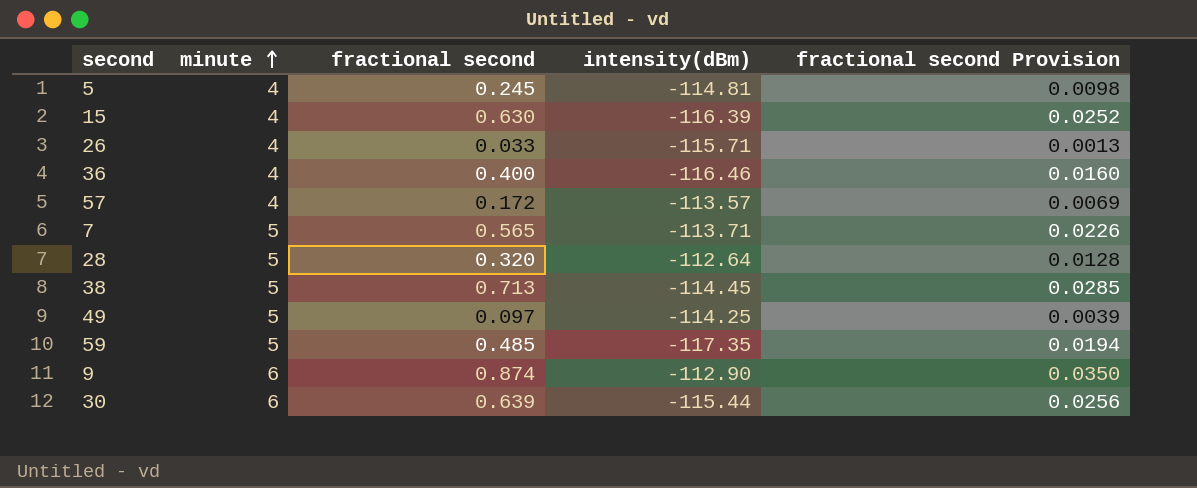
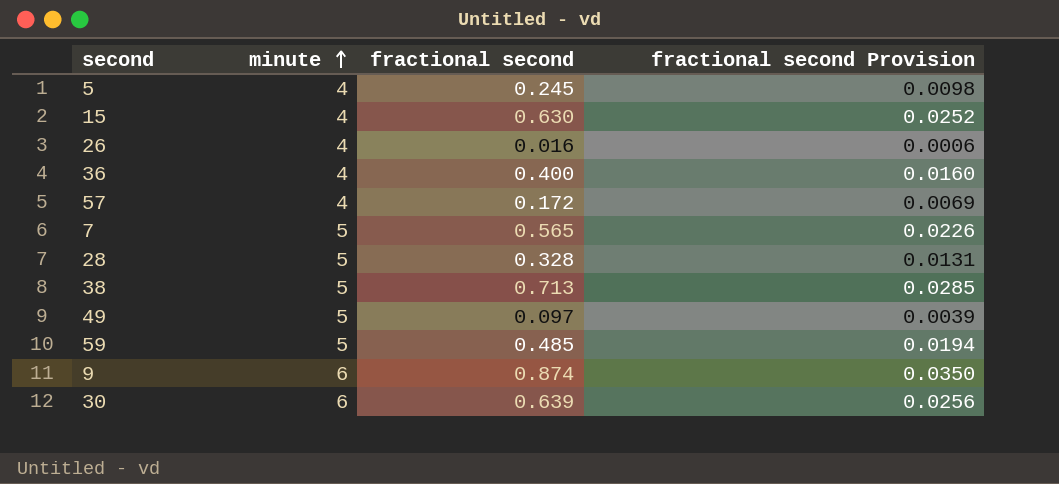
column intensity(dBm) | position: 4 -> none
26 | fractional second: 0.033 -> 0.016
26 | fractional second Provision: 0.0013 -> 0.0006
28 | fractional second: 0.320 -> 0.328
28 | fractional second Provision: 0.0128 -> 0.0131

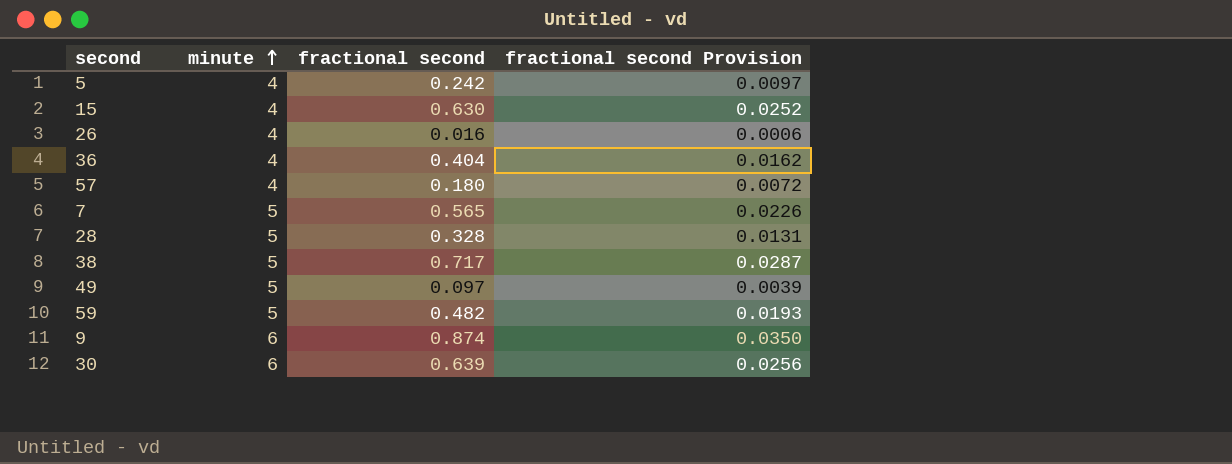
5 | fractional second: 0.245 -> 0.242
5 | fractional second Provision: 0.0098 -> 0.0097
36 | fractional second: 0.400 -> 0.404
36 | fractional second Provision: 0.0160 -> 0.0162
57 | fractional second: 0.172 -> 0.180
57 | fractional second Provision: 0.0069 -> 0.0072
38 | fractional second: 0.713 -> 0.717
38 | fractional second Provision: 0.0285 -> 0.0287
59 | fractional second: 0.485 -> 0.482
59 | fractional second Provision: 0.0194 -> 0.0193

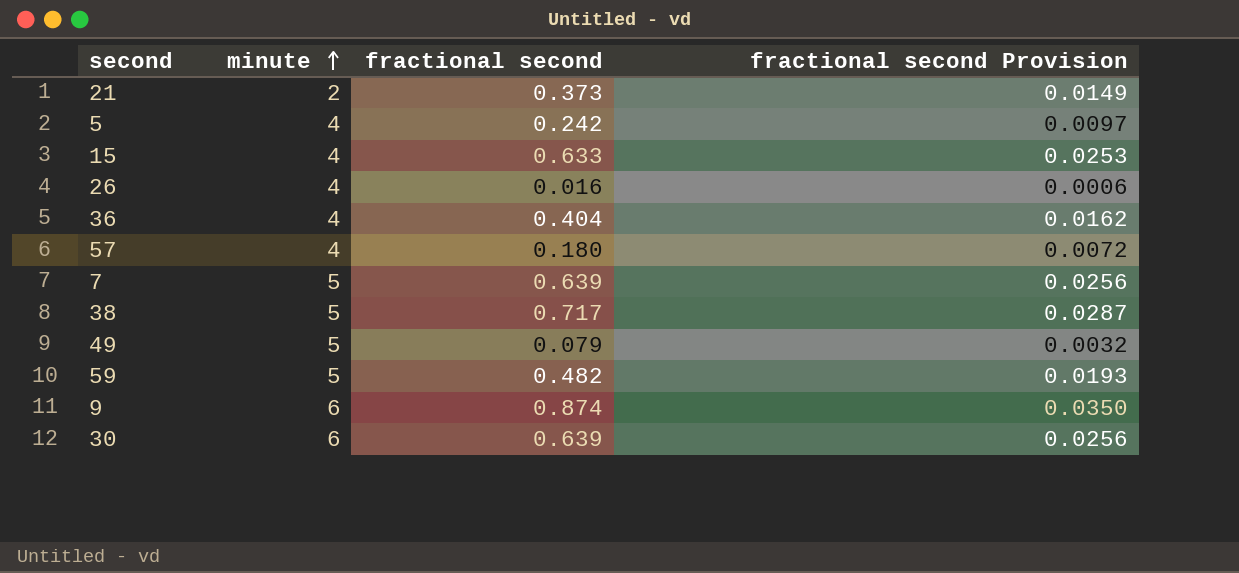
row 28: 5 | 0.328 | 0.0131 -> none
row 21: none -> 2 | 0.373 | 0.0149
15 | fractional second: 0.630 -> 0.633
15 | fractional second Provision: 0.0252 -> 0.0253
7 | fractional second: 0.565 -> 0.639
7 | fractional second Provision: 0.0226 -> 0.0256
49 | fractional second: 0.097 -> 0.079
49 | fractional second Provision: 0.0039 -> 0.0032

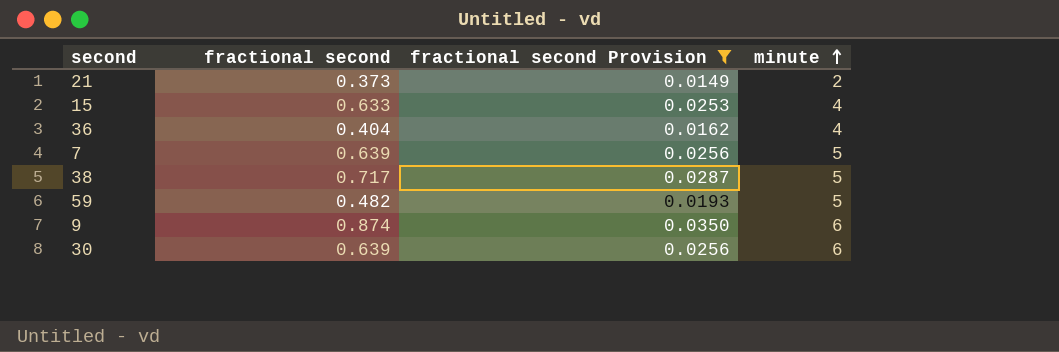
filter: none -> fractional second Provision >= 0.0149
column minute | position: 2 -> 4

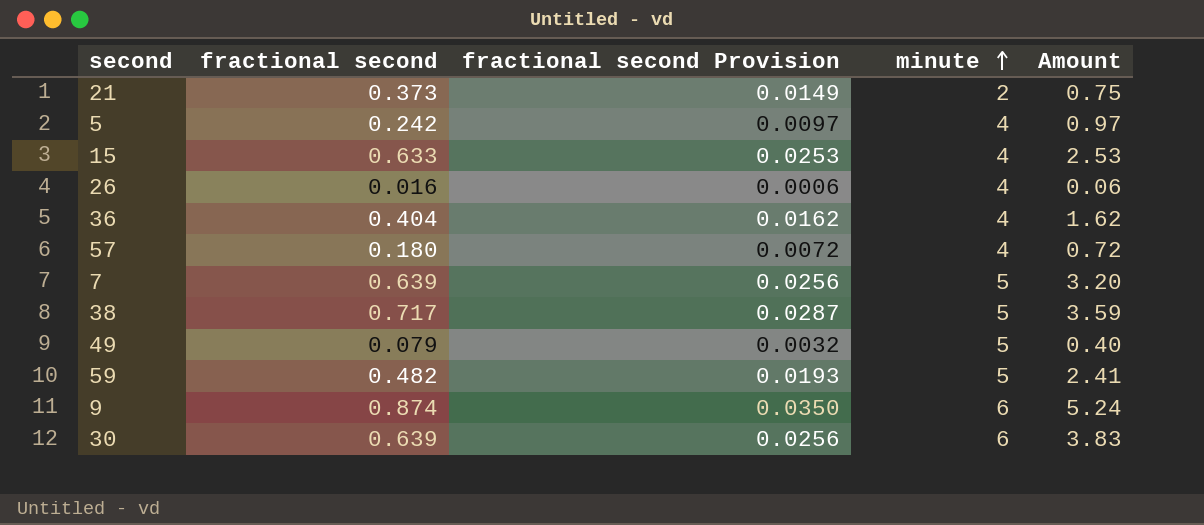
filter: fractional second Provision >= 0.0149 -> none
column Amount | formula: none -> [fractional second] * [minute]

